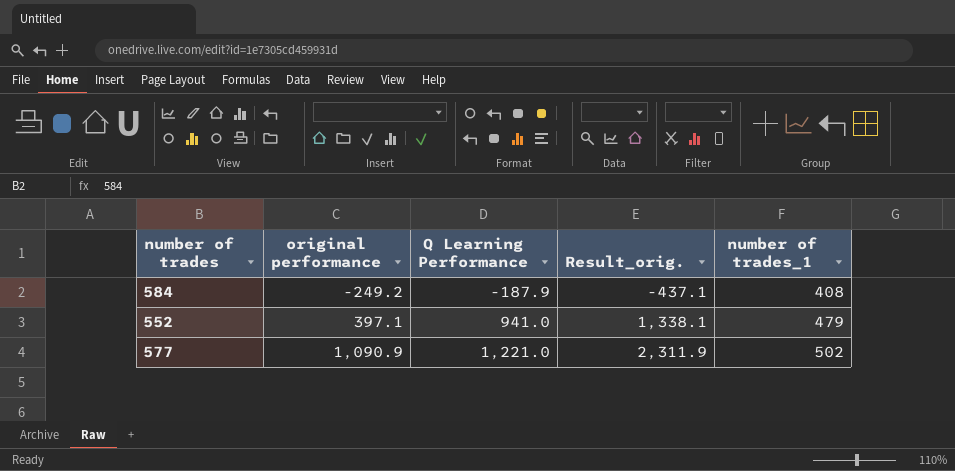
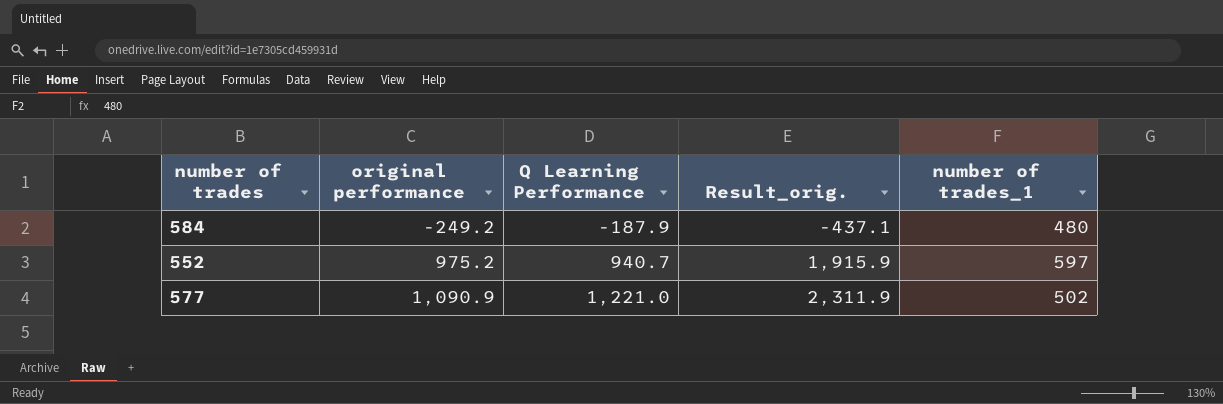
584 | number of trades_1: 408 -> 480
552 | original performance: 397.1 -> 975.2
552 | Q Learning Performance: 941.0 -> 940.7
552 | Result_orig.: 1,338.1 -> 1,915.9
552 | number of trades_1: 479 -> 597

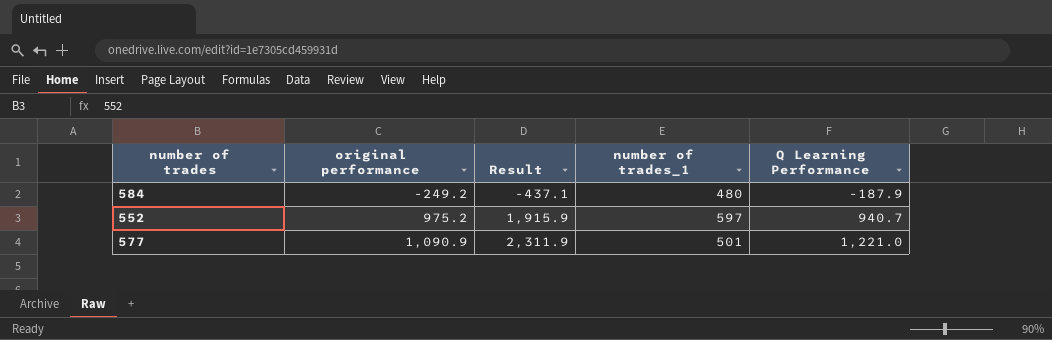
column name: Result_orig. -> Result
column Q Learning Performance | position: 3 -> 5
577 | number of trades_1: 502 -> 501

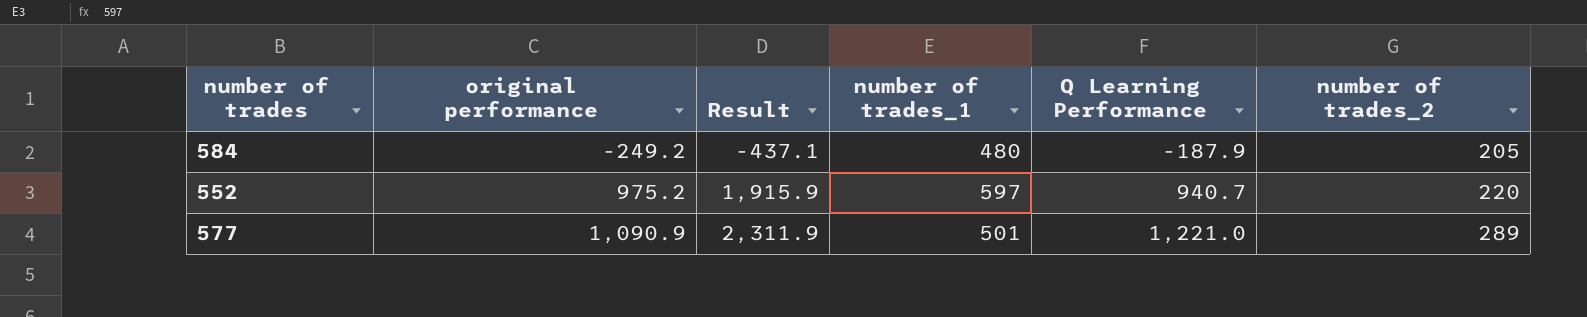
column number of trades_2 | position: none -> 6

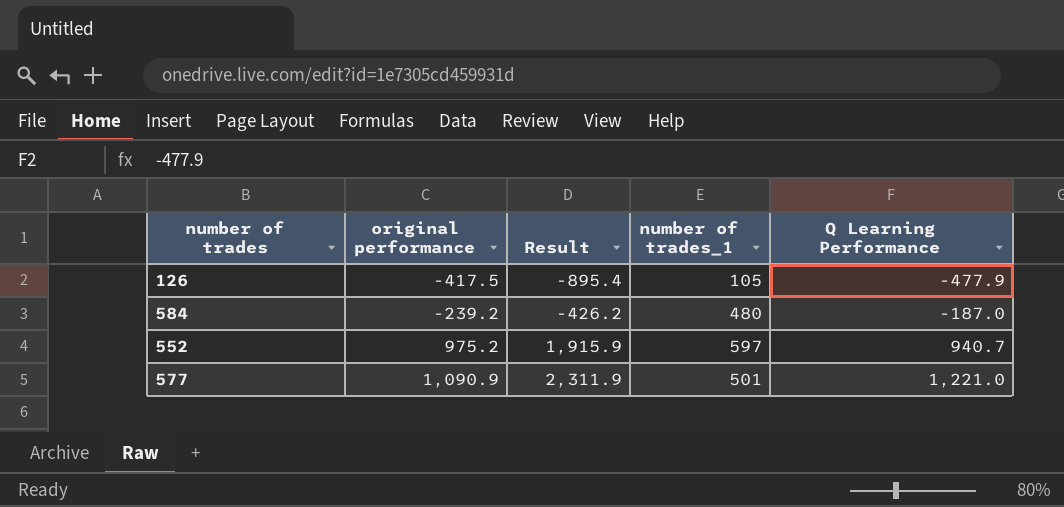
column number of trades_2 | position: 6 -> none
row 126: none -> -417.5 | -895.4 | 105 | -477.9
584 | original performance: -249.2 -> -239.2
584 | Result: -437.1 -> -426.2
584 | Q Learning Performance: -187.9 -> -187.0

